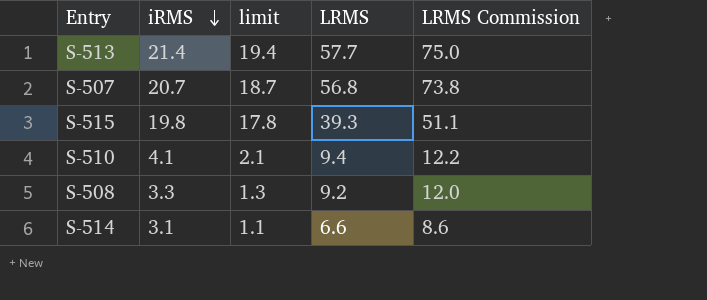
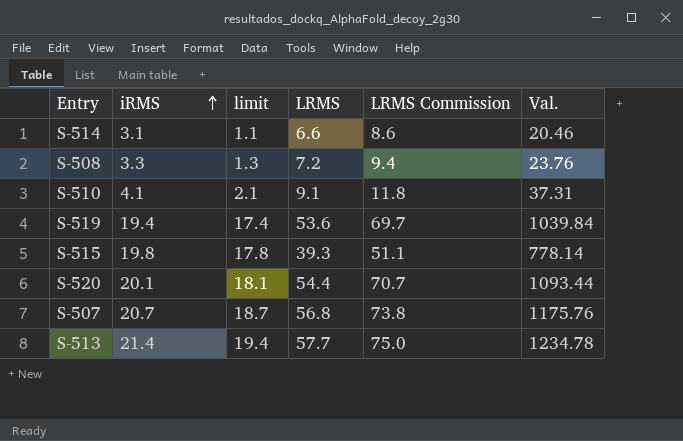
row order: iRMS descending -> iRMS ascending
column Val. | formula: none -> [iRMS] * [LRMS]
S-508 | LRMS: 9.2 -> 7.2
S-508 | LRMS Commission: 12.0 -> 9.4
S-510 | LRMS: 9.4 -> 9.1
S-510 | LRMS Commission: 12.2 -> 11.8
row S-519: none -> 19.4 | 17.4 | 53.6 | 69.7 | 1039.84
row S-520: none -> 20.1 | 18.1 | 54.4 | 70.7 | 1093.44

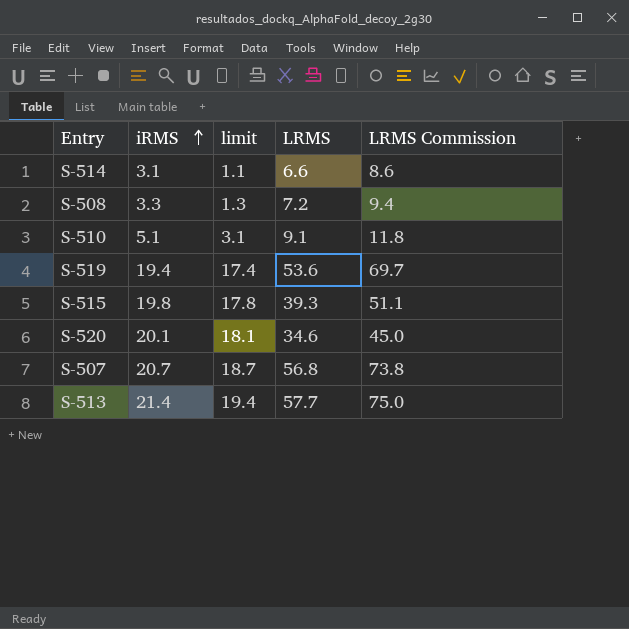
column Val. | formula: [iRMS] * [LRMS] -> none
S-510 | iRMS: 4.1 -> 5.1
S-510 | limit: 2.1 -> 3.1
S-520 | LRMS: 54.4 -> 34.6
S-520 | LRMS Commission: 70.7 -> 45.0

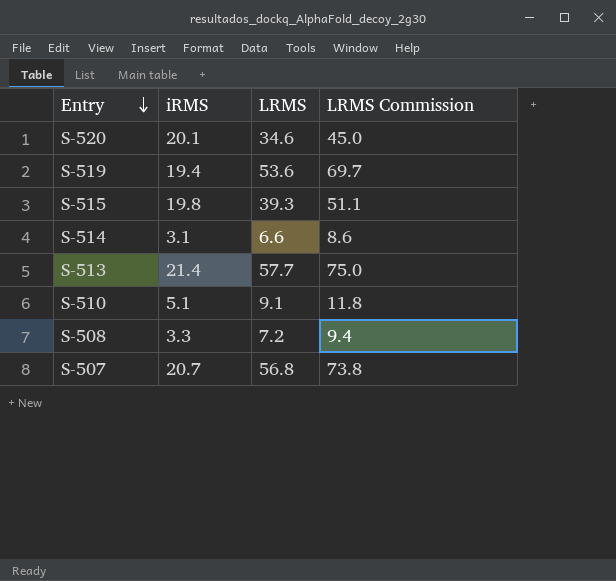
row order: iRMS ascending -> Entry descending
column limit | formula: [iRMS] - 2 -> none

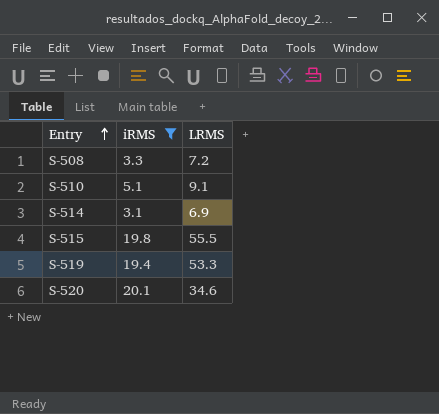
filter: none -> iRMS <= 20.1
row order: Entry descending -> Entry ascending
column LRMS Commission | formula: [LRMS] * 1.3 -> none
S-514 | LRMS: 6.6 -> 6.9
S-515 | LRMS: 39.3 -> 55.5
S-519 | LRMS: 53.6 -> 53.3

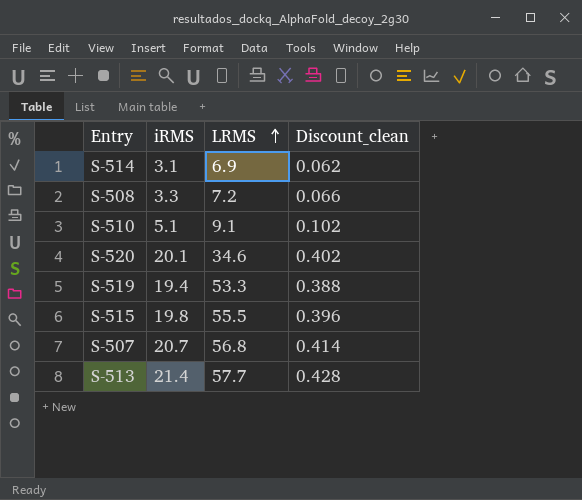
filter: iRMS <= 20.1 -> none
row order: Entry ascending -> LRMS ascending
column Discount_clean | formula: none -> [iRMS] * 0.02

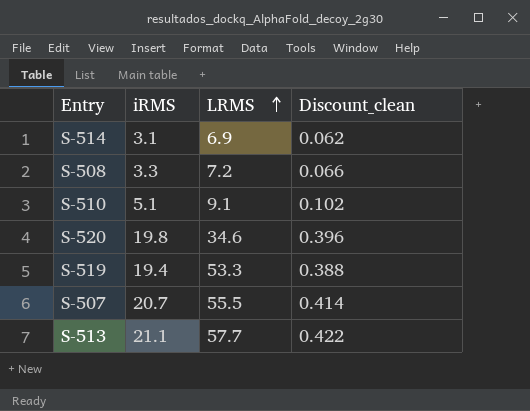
row S-515: 19.8 | 55.5 | 0.396 -> none
S-520 | iRMS: 20.1 -> 19.8
S-520 | Discount_clean: 0.402 -> 0.396
S-507 | LRMS: 56.8 -> 55.5
S-513 | iRMS: 21.4 -> 21.1
S-513 | Discount_clean: 0.428 -> 0.422

